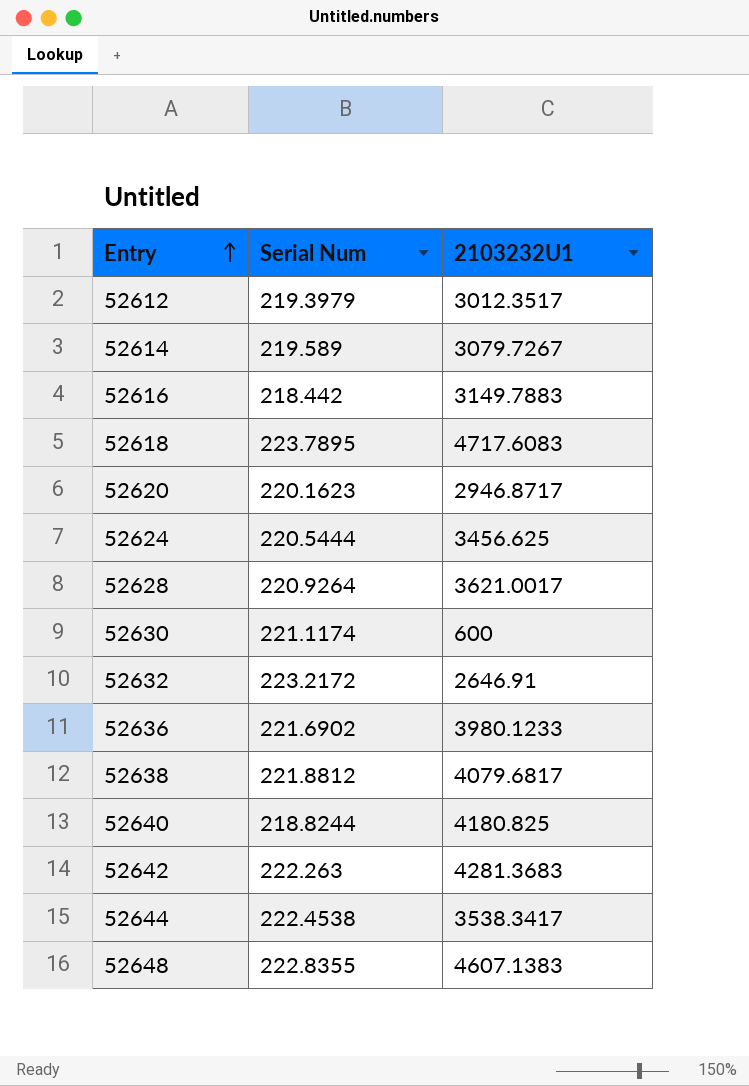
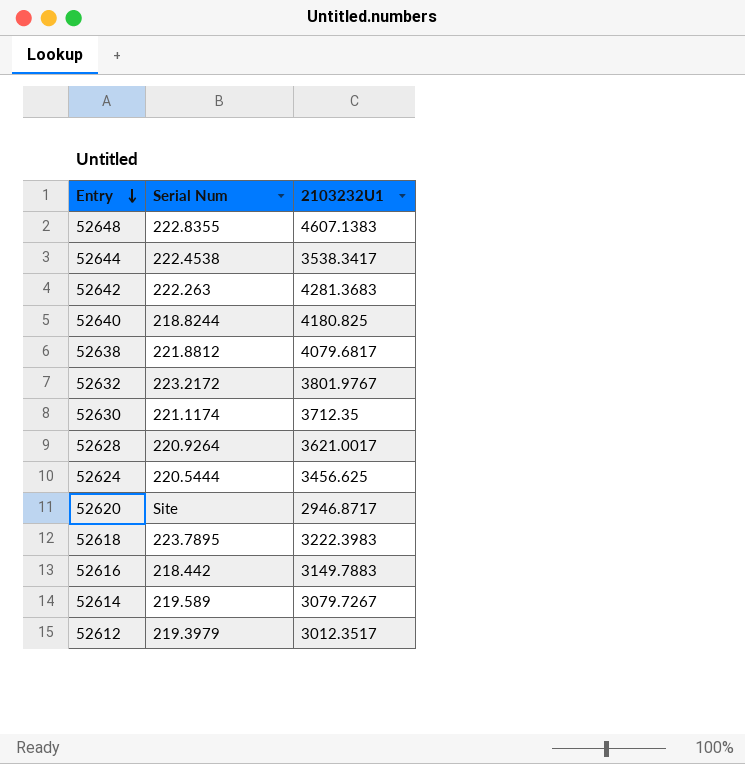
row order: Entry ascending -> Entry descending
row 52636: 221.6902 | 3980.1233 -> none
52632 | 2103232U1: 2646.91 -> 3801.9767
52630 | 2103232U1: 600 -> 3712.35
52620 | Serial Num: 220.1623 -> Site
52618 | 2103232U1: 4717.6083 -> 3222.3983

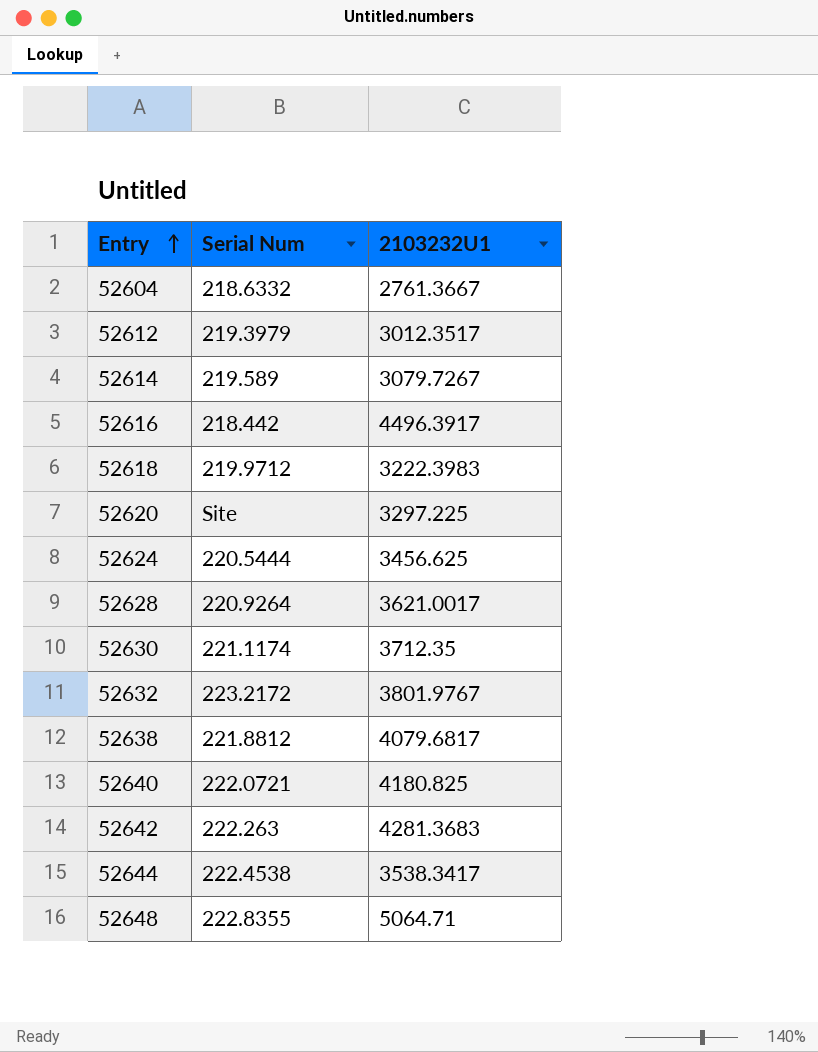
row order: Entry descending -> Entry ascending
row 52604: none -> 218.6332 | 2761.3667
52616 | 2103232U1: 3149.7883 -> 4496.3917
52618 | Serial Num: 223.7895 -> 219.9712
52620 | 2103232U1: 2946.8717 -> 3297.225
52640 | Serial Num: 218.8244 -> 222.0721
52648 | 2103232U1: 4607.1383 -> 5064.71

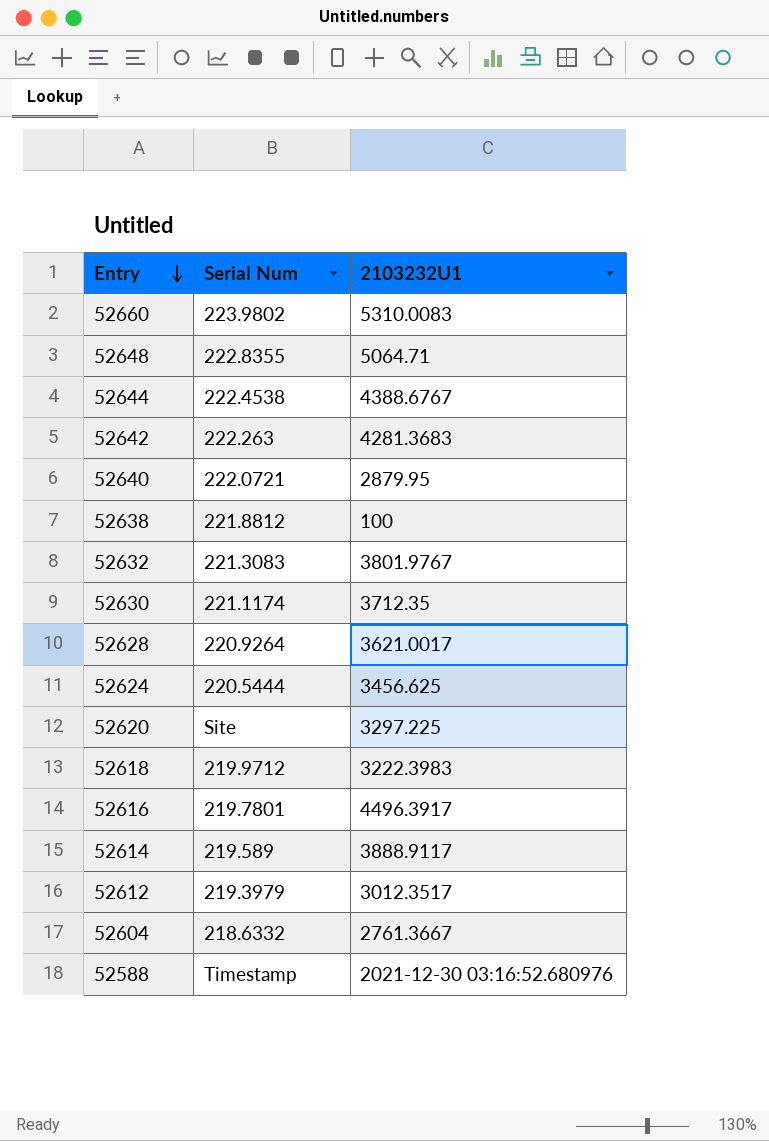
row order: Entry ascending -> Entry descending
row 52660: none -> 223.9802 | 5310.0083
52644 | 2103232U1: 3538.3417 -> 4388.6767
52640 | 2103232U1: 4180.825 -> 2879.95
52638 | 2103232U1: 4079.6817 -> 100
52632 | Serial Num: 223.2172 -> 221.3083
52616 | Serial Num: 218.442 -> 219.7801
52614 | 2103232U1: 3079.7267 -> 3888.9117
row 52588: none -> Timestamp | 2021-12-30 03:16:52.680976

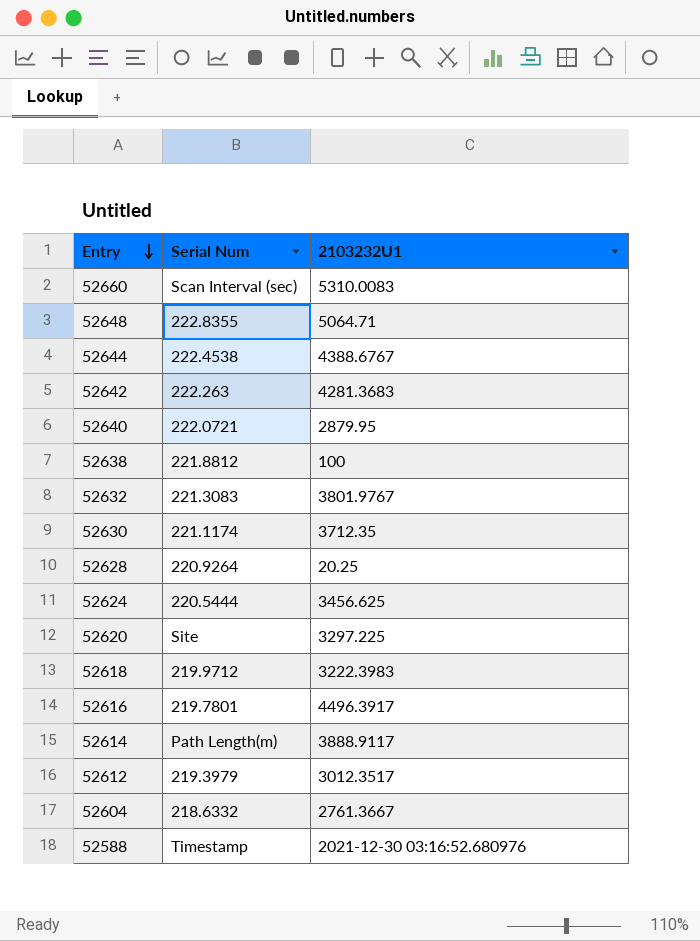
52660 | Serial Num: 223.9802 -> Scan Interval (sec)
52628 | 2103232U1: 3621.0017 -> 20.25
52614 | Serial Num: 219.589 -> Path Length(m)

